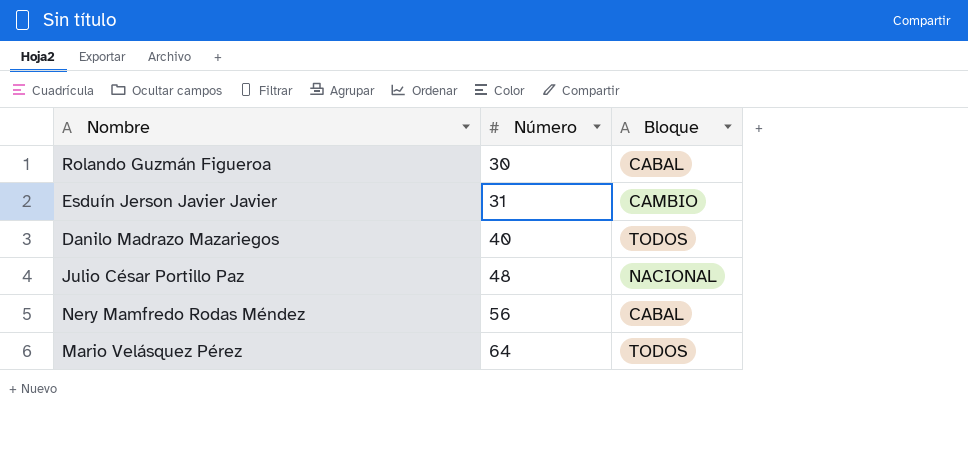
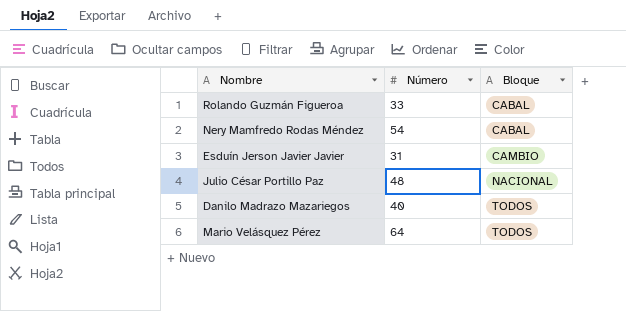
row order: Número ascending -> Bloque ascending
Rolando Guzmán Figueroa | Número: 30 -> 33
Nery Mamfredo Rodas Méndez | Número: 56 -> 54

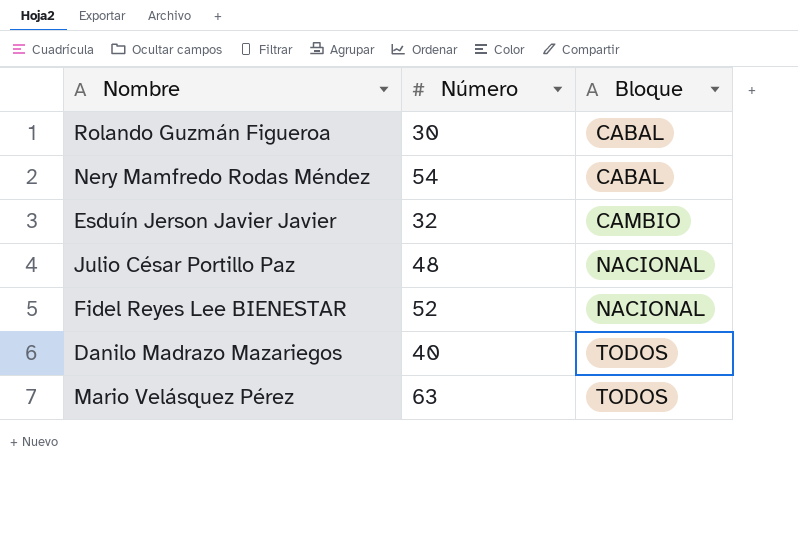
Rolando Guzmán Figueroa | Número: 33 -> 30
Esduín Jerson Javier Javier | Número: 31 -> 32
row Fidel Reyes Lee BIENESTAR: none -> 52 | NACIONAL
Mario Velásquez Pérez | Número: 64 -> 63

